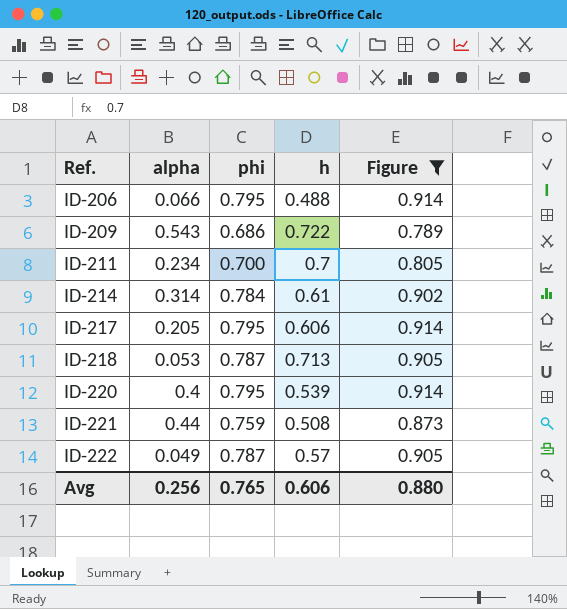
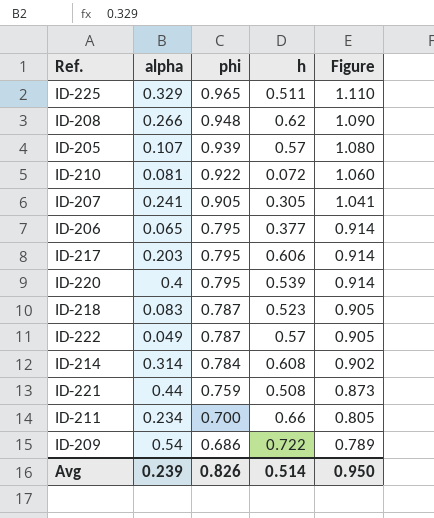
filter: Figure <= 0.914 -> none
row order: Ref. ascending -> phi descending
ID-206 | alpha: 0.066 -> 0.065
ID-206 | h: 0.488 -> 0.377
ID-217 | alpha: 0.205 -> 0.203
ID-218 | alpha: 0.053 -> 0.083
ID-218 | h: 0.713 -> 0.523
ID-214 | h: 0.61 -> 0.608
ID-211 | h: 0.7 -> 0.66
ID-209 | alpha: 0.543 -> 0.54
Avg | alpha: 0.256 -> 0.239
Avg | phi: 0.765 -> 0.826
Avg | h: 0.606 -> 0.514
Avg | Figure: 0.880 -> 0.950

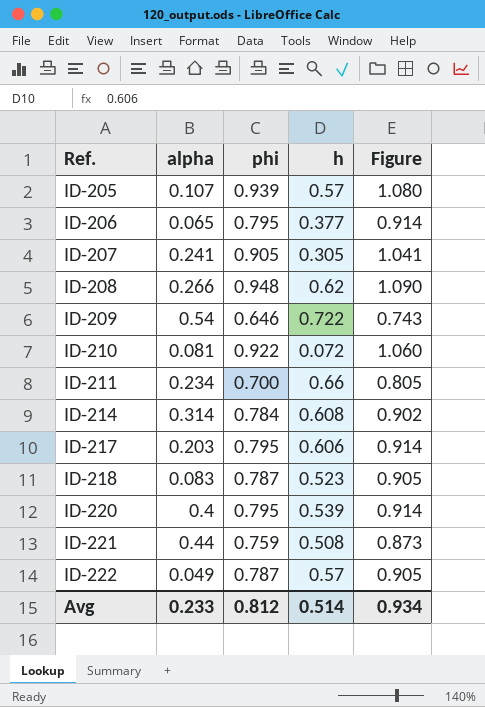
row order: phi descending -> Ref. ascending
row ID-225: 0.329 | 0.965 | 0.511 | 1.110 -> none
ID-209 | phi: 0.686 -> 0.646
ID-209 | Figure: 0.789 -> 0.743
Avg | alpha: 0.239 -> 0.233
Avg | phi: 0.826 -> 0.812
Avg | Figure: 0.950 -> 0.934

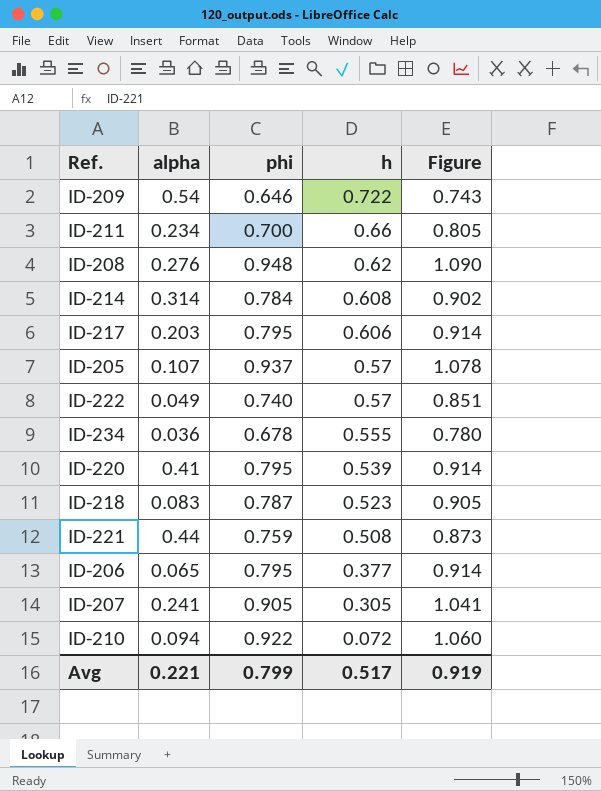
row order: Ref. ascending -> h descending
ID-208 | alpha: 0.266 -> 0.276
ID-205 | phi: 0.939 -> 0.937
ID-205 | Figure: 1.080 -> 1.078
ID-222 | phi: 0.787 -> 0.740
ID-222 | Figure: 0.905 -> 0.851
row ID-234: none -> 0.036 | 0.678 | 0.555 | 0.780
ID-220 | alpha: 0.4 -> 0.41
ID-210 | alpha: 0.081 -> 0.094
Avg | alpha: 0.233 -> 0.221
Avg | phi: 0.812 -> 0.799
Avg | h: 0.514 -> 0.517
Avg | Figure: 0.934 -> 0.919

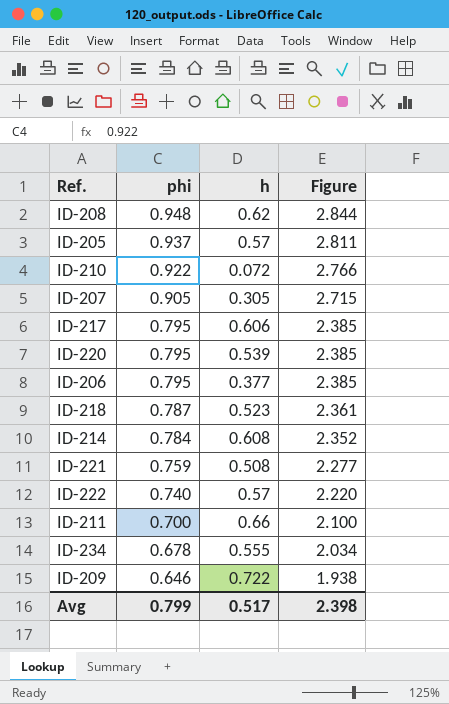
row order: h descending -> phi descending
column alpha | position: 2 -> none
column Figure | formula: [phi] * 1.15 -> [phi] * 3
Avg | Figure: 0.919 -> 2.398

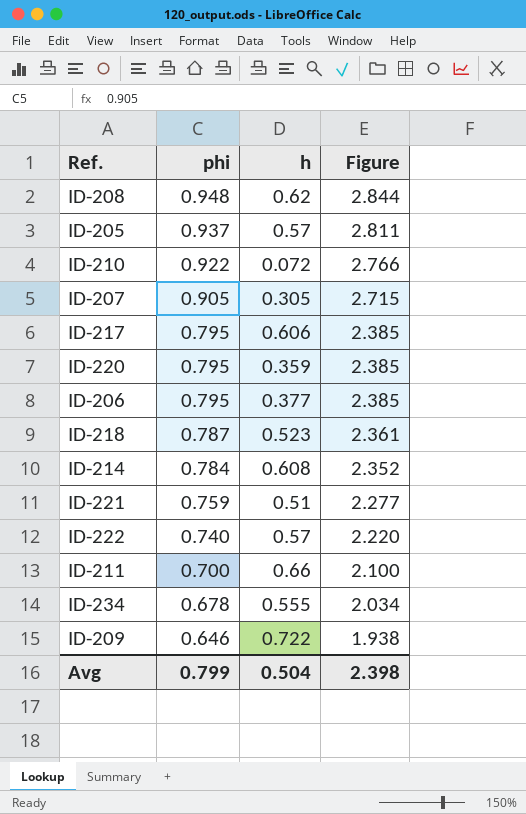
ID-220 | h: 0.539 -> 0.359
ID-221 | h: 0.508 -> 0.51
Avg | h: 0.517 -> 0.504

